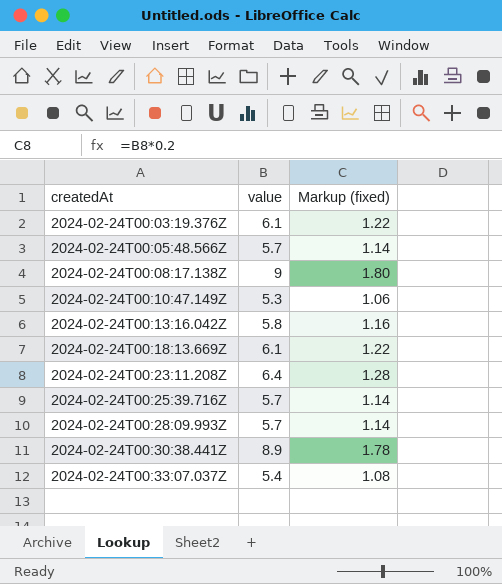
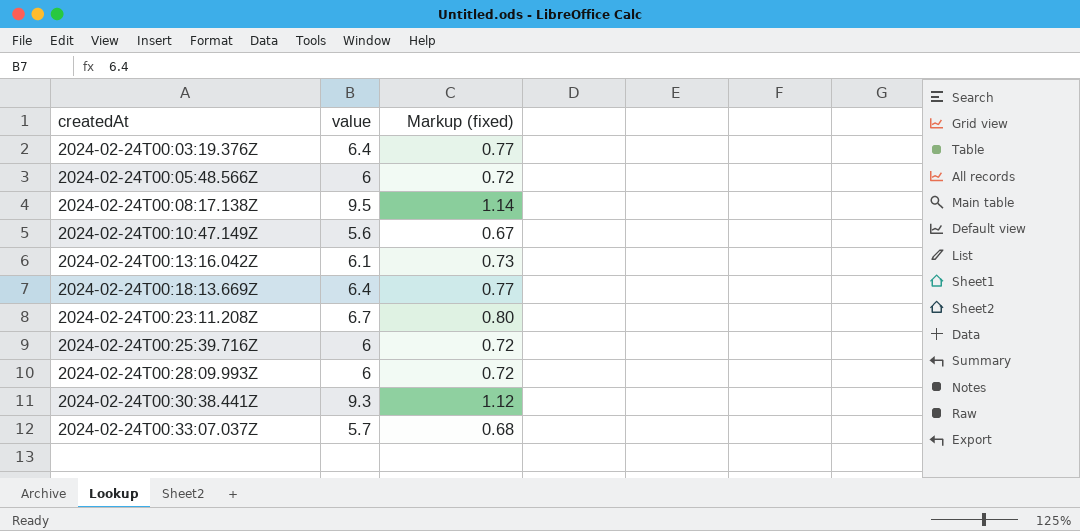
column Markup (fixed) | formula: [value] * 0.2 -> [value] * 0.12
2024-02-24T00:03:19.376Z | value: 6.1 -> 6.4
2024-02-24T00:05:48.566Z | value: 5.7 -> 6
2024-02-24T00:08:17.138Z | value: 9 -> 9.5
2024-02-24T00:10:47.149Z | value: 5.3 -> 5.6
2024-02-24T00:13:16.042Z | value: 5.8 -> 6.1
2024-02-24T00:18:13.669Z | value: 6.1 -> 6.4
2024-02-24T00:23:11.208Z | value: 6.4 -> 6.7
2024-02-24T00:25:39.716Z | value: 5.7 -> 6
2024-02-24T00:28:09.993Z | value: 5.7 -> 6
2024-02-24T00:30:38.441Z | value: 8.9 -> 9.3
2024-02-24T00:33:07.037Z | value: 5.4 -> 5.7

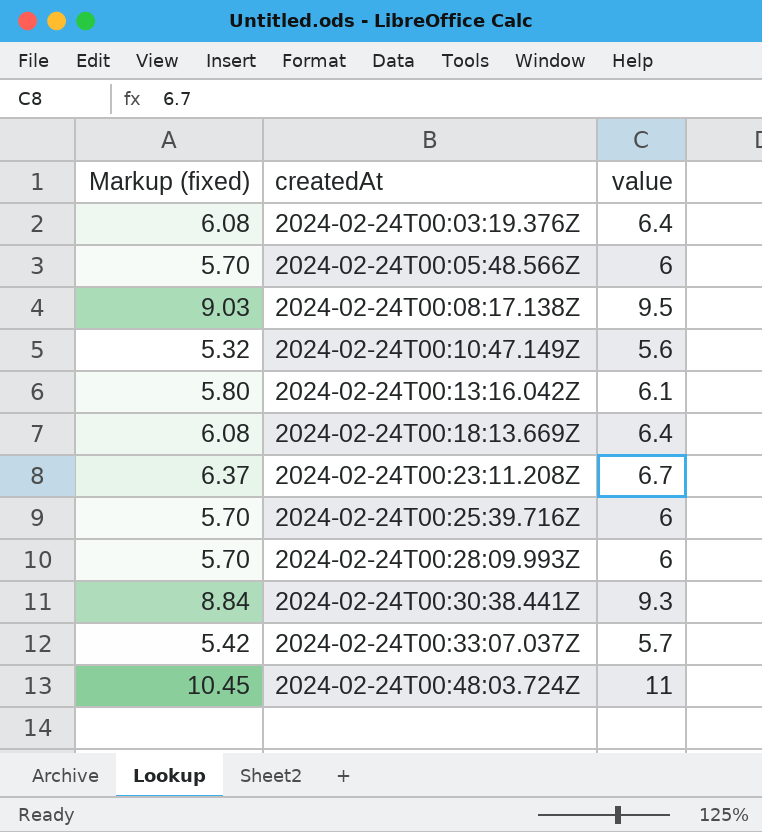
column Markup (fixed) | formula: [value] * 0.12 -> [value] * 0.95
column Markup (fixed) | position: 3 -> 1
row 2024-02-24T00:48:03.724Z: none -> 10.45 | 11

